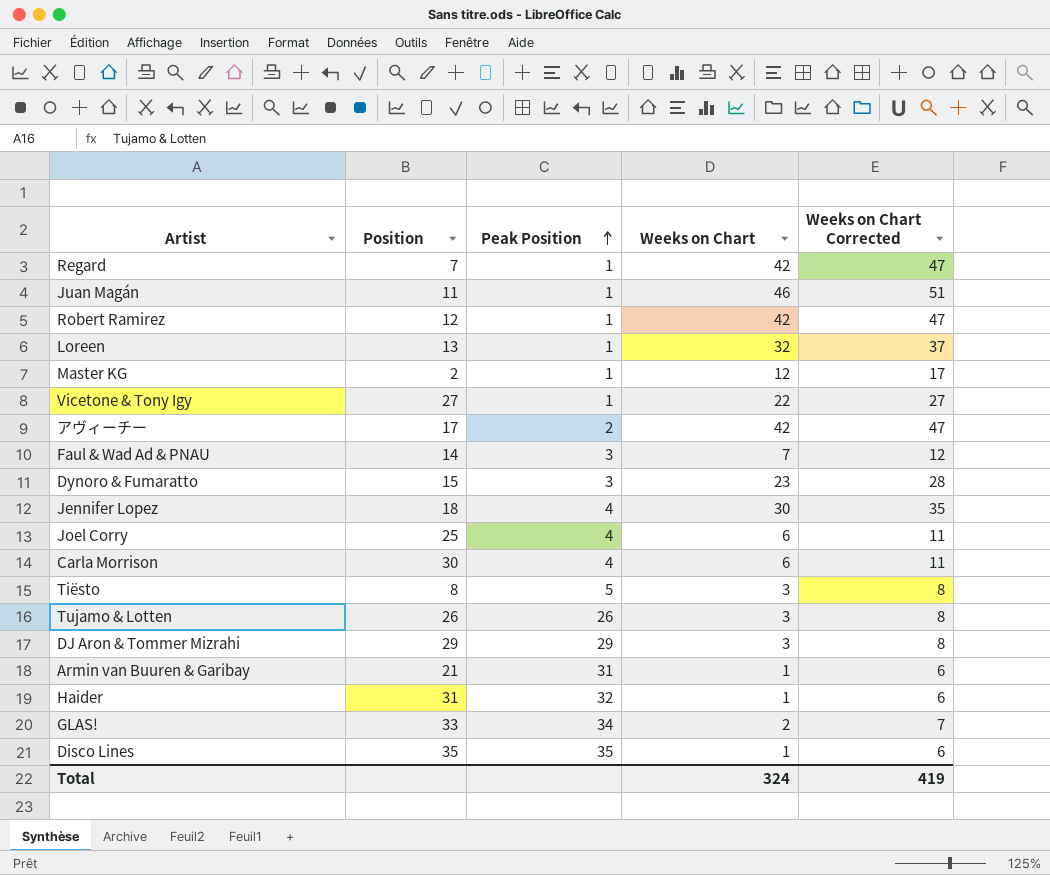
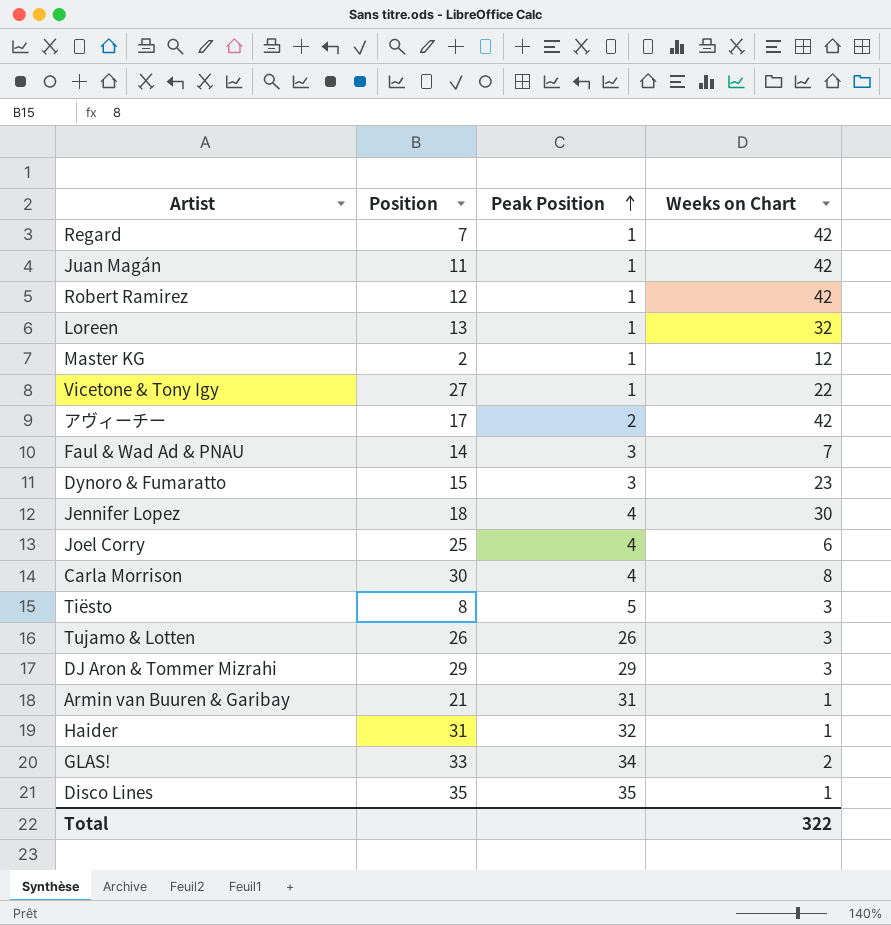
column Weeks on Chart Corrected | formula: [Weeks on Chart] + 5 -> none
Juan Magán | Weeks on Chart: 46 -> 42
Carla Morrison | Weeks on Chart: 6 -> 8
Total | Weeks on Chart: 324 -> 322

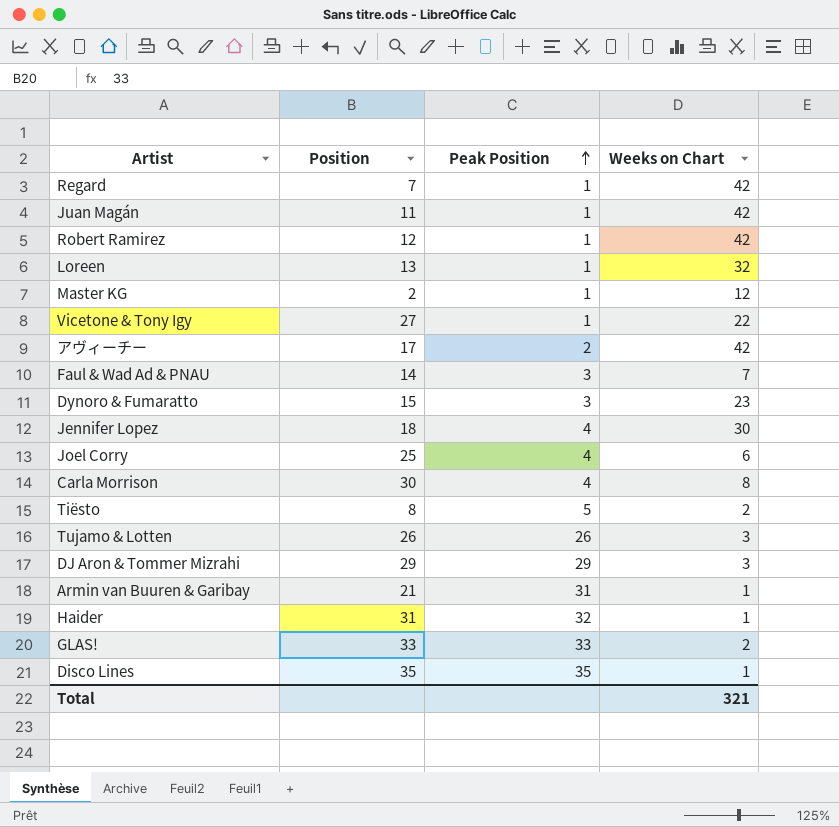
Tiësto | Weeks on Chart: 3 -> 2
GLAS! | Peak Position: 34 -> 33
Total | Weeks on Chart: 322 -> 321

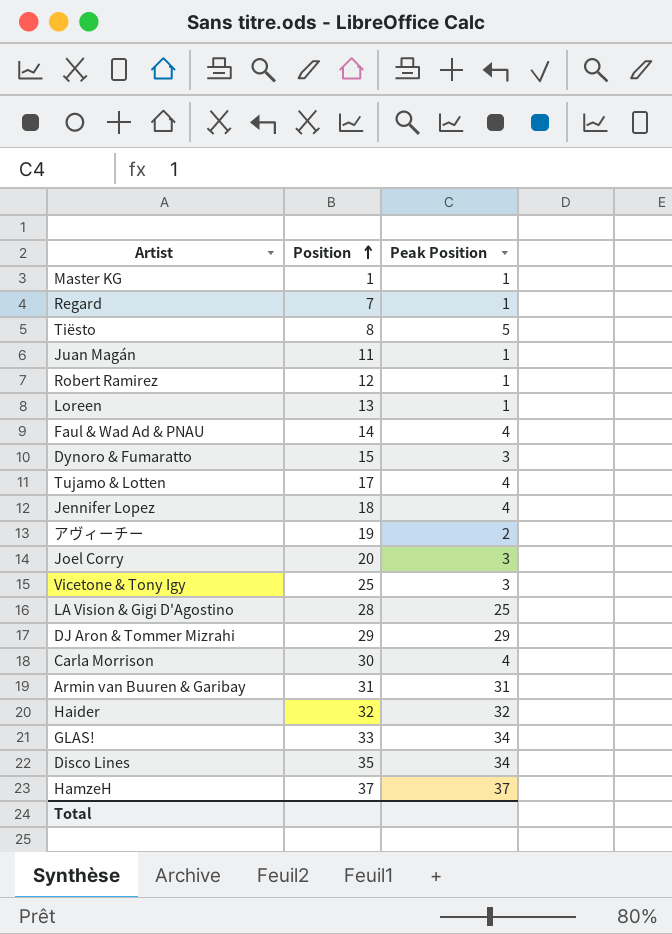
row order: Peak Position ascending -> Position ascending
column Weeks on Chart | position: 4 -> none
Master KG | Position: 2 -> 1
Faul & Wad Ad & PNAU | Peak Position: 3 -> 4
Tujamo & Lotten | Position: 26 -> 17
Tujamo & Lotten | Peak Position: 26 -> 4
アヴィーチー | Position: 17 -> 19
Joel Corry | Position: 25 -> 20
Joel Corry | Peak Position: 4 -> 3
Vicetone & Tony Igy | Position: 27 -> 25
Vicetone & Tony Igy | Peak Position: 1 -> 3
row LA Vision & Gigi D'Agostino: none -> 28 | 25
Armin van Buuren & Garibay | Position: 21 -> 31
Haider | Position: 31 -> 32
GLAS! | Peak Position: 33 -> 34
Disco Lines | Peak Position: 35 -> 34
row HamzeH: none -> 37 | 37

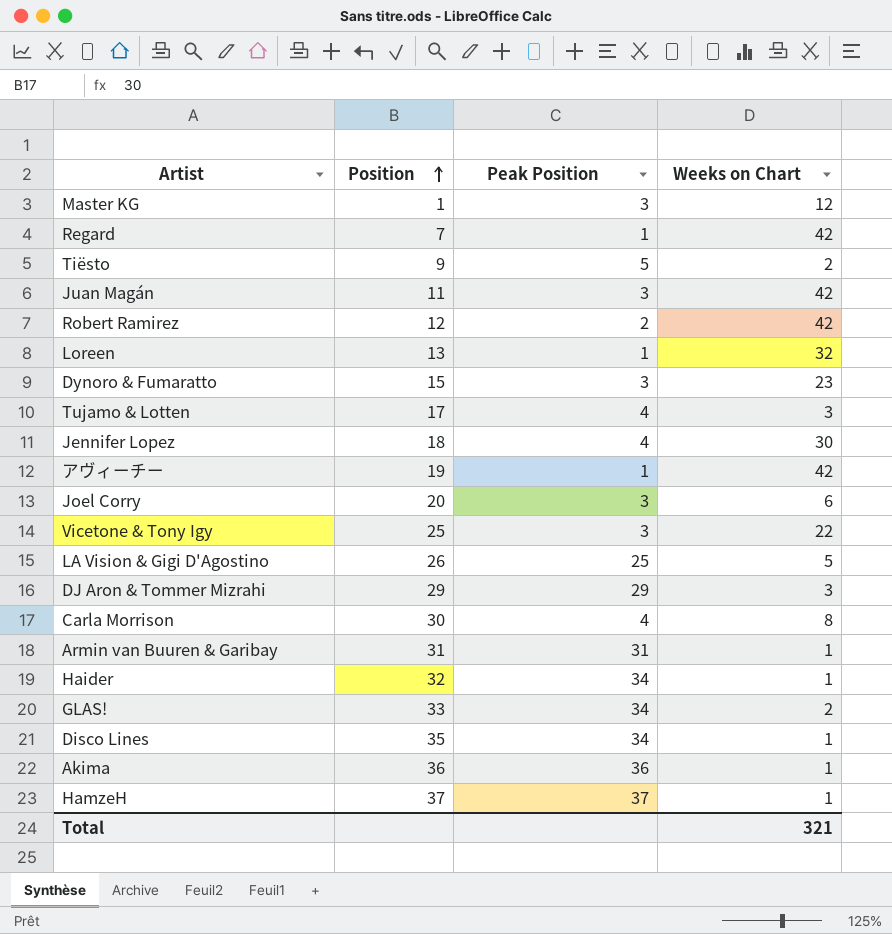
column Weeks on Chart | position: none -> 4
row Faul & Wad Ad & PNAU: 14 | 4 -> none
Master KG | Peak Position: 1 -> 3
Tiësto | Position: 8 -> 9
Juan Magán | Peak Position: 1 -> 3
Robert Ramirez | Peak Position: 1 -> 2
アヴィーチー | Peak Position: 2 -> 1
LA Vision & Gigi D'Agostino | Position: 28 -> 26
Haider | Peak Position: 32 -> 34
row Akima: none -> 36 | 36 | 1

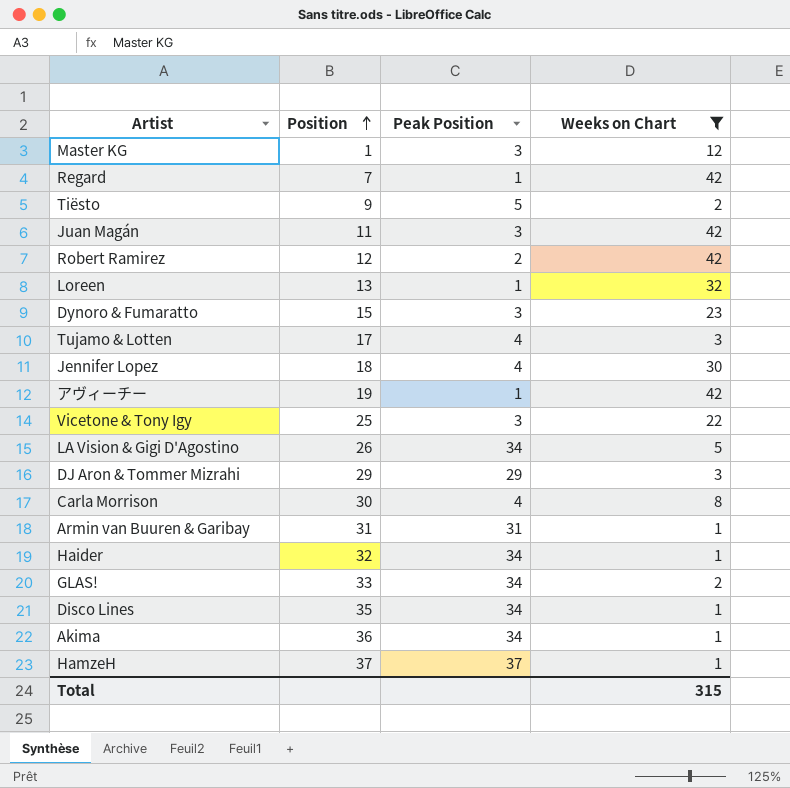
filter: none -> Weeks on Chart != 6
LA Vision & Gigi D'Agostino | Peak Position: 25 -> 34
Akima | Peak Position: 36 -> 34
Total | Weeks on Chart: 321 -> 315

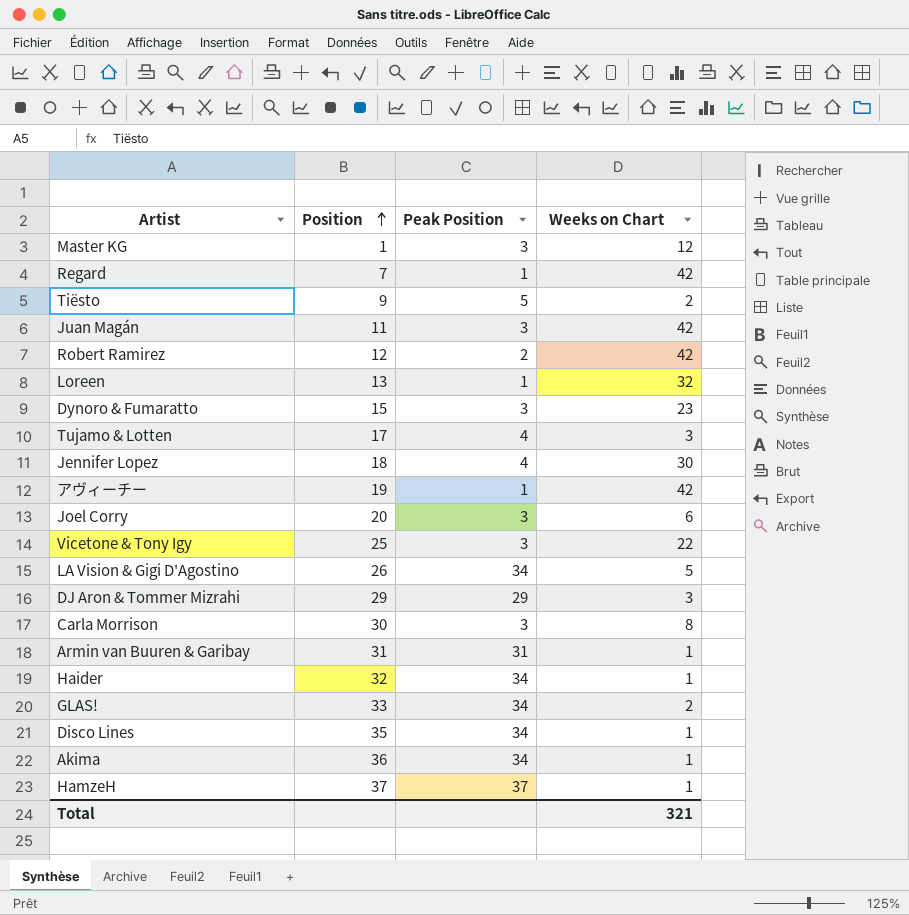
filter: Weeks on Chart != 6 -> none
Carla Morrison | Peak Position: 4 -> 3
Total | Weeks on Chart: 315 -> 321

